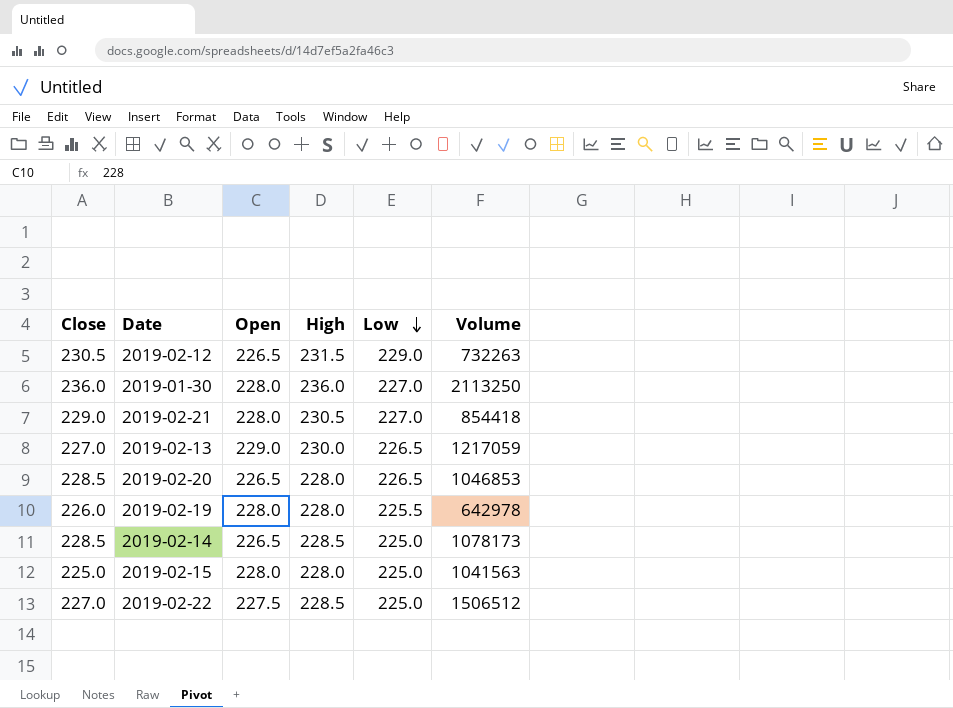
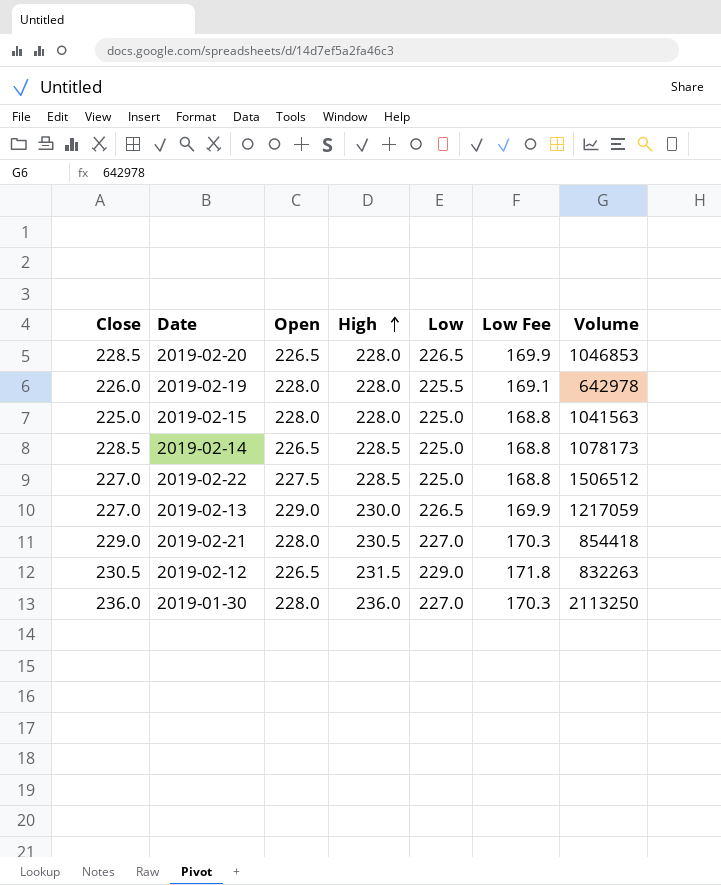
row order: Low descending -> High ascending
column Low Fee | formula: none -> [Low] * 0.75
2019-02-12 | Volume: 732263 -> 832263

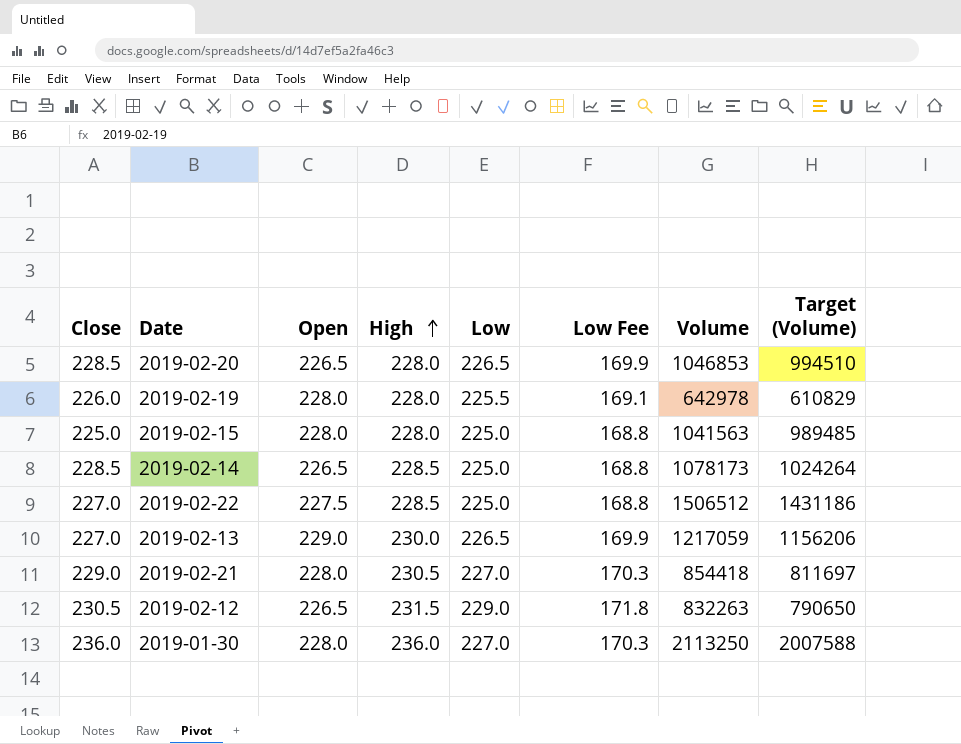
column Target (Volume) | formula: none -> [Volume] * 0.95

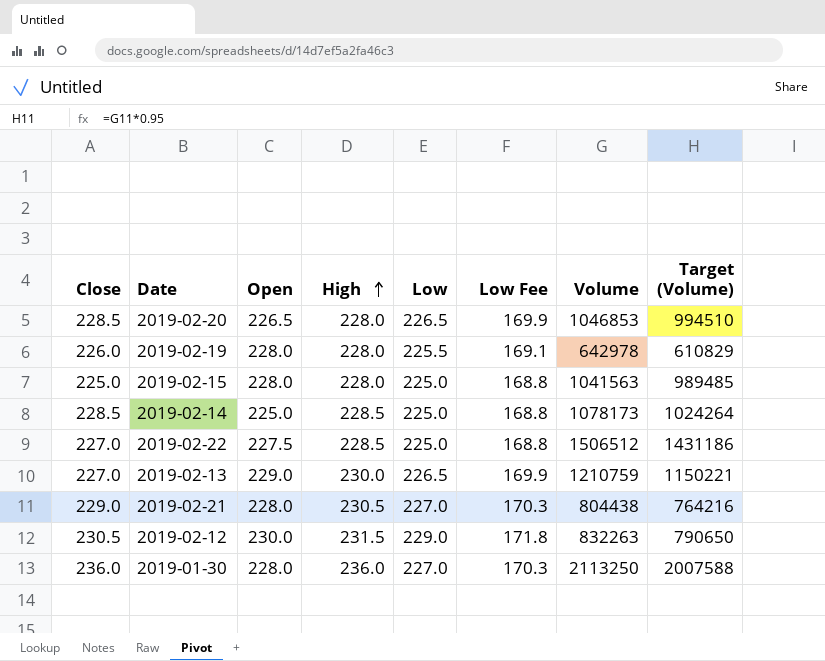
2019-02-14 | Open: 226.5 -> 225.0
2019-02-13 | Volume: 1217059 -> 1210759
2019-02-13 | Target (Volume): 1156206 -> 1150221
2019-02-21 | Volume: 854418 -> 804438
2019-02-21 | Target (Volume): 811697 -> 764216
2019-02-12 | Open: 226.5 -> 230.0

